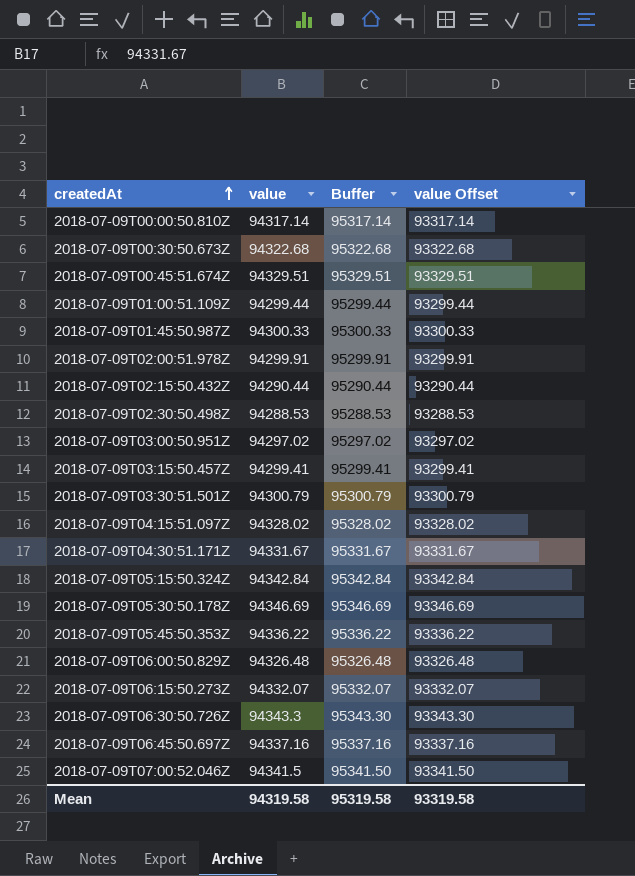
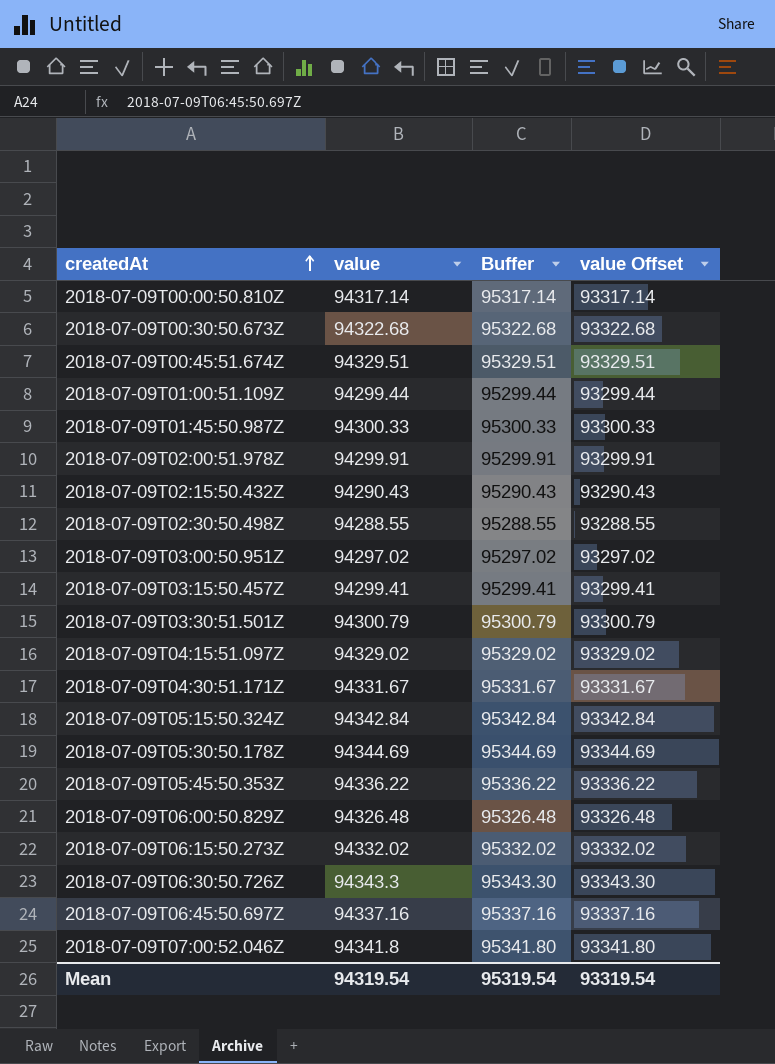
2018-07-09T02:15:50.432Z | value: 94290.44 -> 94290.43
2018-07-09T02:15:50.432Z | Buffer: 95290.44 -> 95290.43
2018-07-09T02:15:50.432Z | value Offset: 93290.44 -> 93290.43
2018-07-09T02:30:50.498Z | value: 94288.53 -> 94288.55
2018-07-09T02:30:50.498Z | Buffer: 95288.53 -> 95288.55
2018-07-09T02:30:50.498Z | value Offset: 93288.53 -> 93288.55
2018-07-09T04:15:51.097Z | value: 94328.02 -> 94329.02
2018-07-09T04:15:51.097Z | Buffer: 95328.02 -> 95329.02
2018-07-09T04:15:51.097Z | value Offset: 93328.02 -> 93329.02
2018-07-09T05:30:50.178Z | value: 94346.69 -> 94344.69
2018-07-09T05:30:50.178Z | Buffer: 95346.69 -> 95344.69
2018-07-09T05:30:50.178Z | value Offset: 93346.69 -> 93344.69
2018-07-09T06:15:50.273Z | value: 94332.07 -> 94332.02
2018-07-09T06:15:50.273Z | Buffer: 95332.07 -> 95332.02
2018-07-09T06:15:50.273Z | value Offset: 93332.07 -> 93332.02
2018-07-09T07:00:52.046Z | value: 94341.5 -> 94341.8
2018-07-09T07:00:52.046Z | Buffer: 95341.50 -> 95341.80
2018-07-09T07:00:52.046Z | value Offset: 93341.50 -> 93341.80
Mean | value: 94319.58 -> 94319.54
Mean | Buffer: 95319.58 -> 95319.54
Mean | value Offset: 93319.58 -> 93319.54

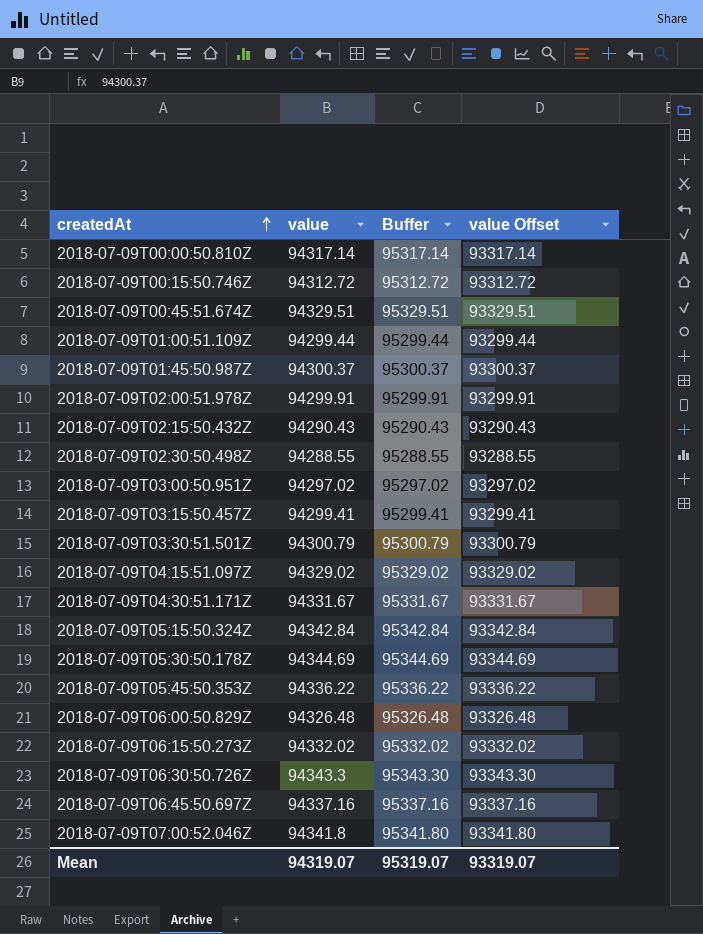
row 2018-07-09T00:30:50.673Z: 94322.68 | 95322.68 | 93322.68 -> none
row 2018-07-09T00:15:50.746Z: none -> 94312.72 | 95312.72 | 93312.72
2018-07-09T01:45:50.987Z | value: 94300.33 -> 94300.37
2018-07-09T01:45:50.987Z | Buffer: 95300.33 -> 95300.37
2018-07-09T01:45:50.987Z | value Offset: 93300.33 -> 93300.37
Mean | value: 94319.54 -> 94319.07
Mean | Buffer: 95319.54 -> 95319.07
Mean | value Offset: 93319.54 -> 93319.07

